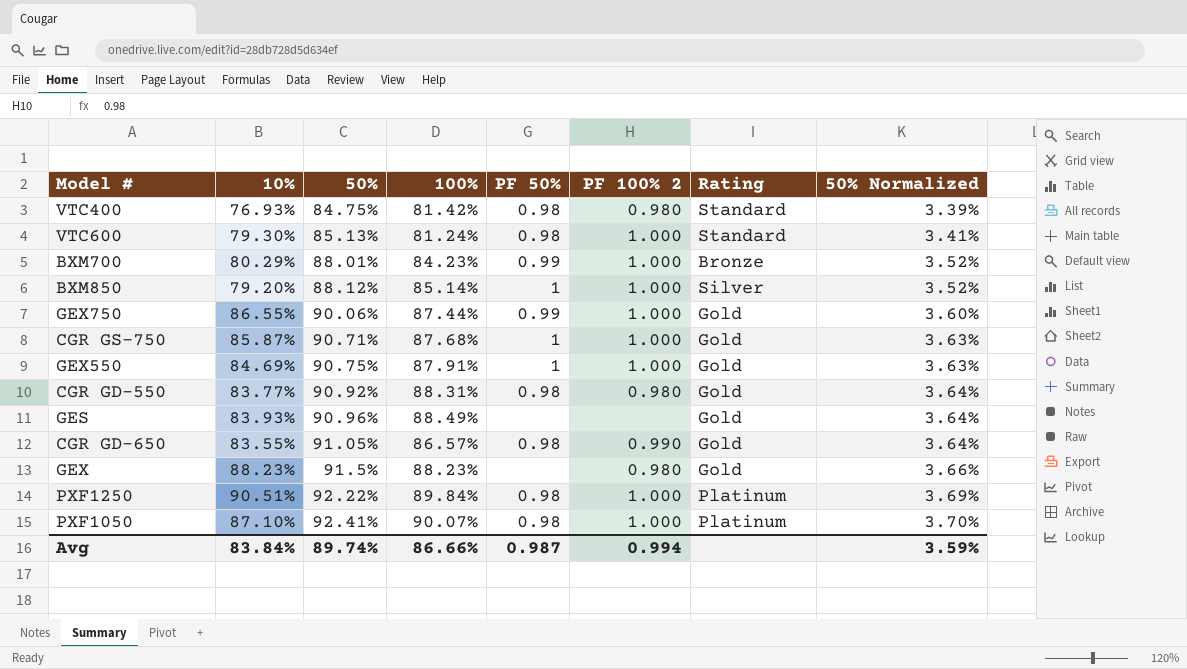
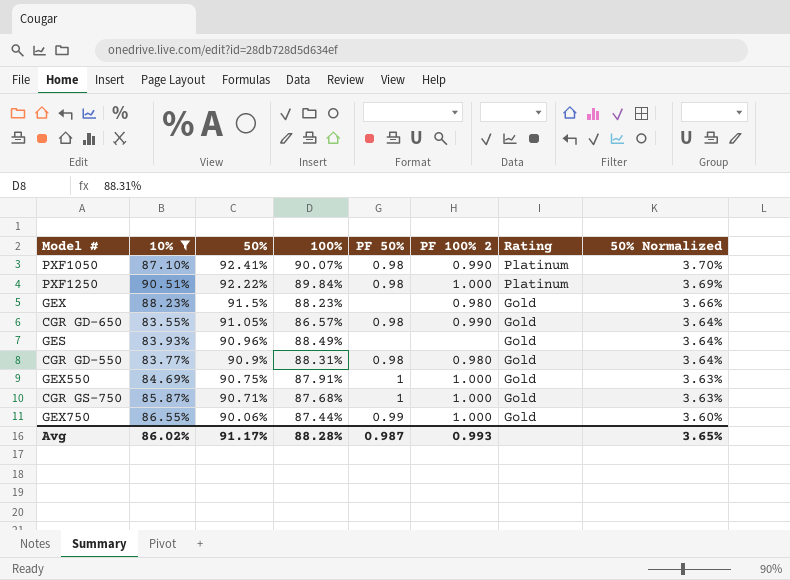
filter: none -> 10% >= 83.55%
row order: 50% ascending -> 50% descending
PXF1050 | PF 100% 2: 1.000 -> 0.990
CGR GD-550 | 50%: 90.92% -> 90.9%
Avg | 10%: 83.84% -> 86.02%
Avg | 50%: 89.74% -> 91.17%
Avg | 100%: 86.66% -> 88.28%
Avg | PF 100% 2: 0.994 -> 0.993
Avg | 50% Normalized: 3.59% -> 3.65%

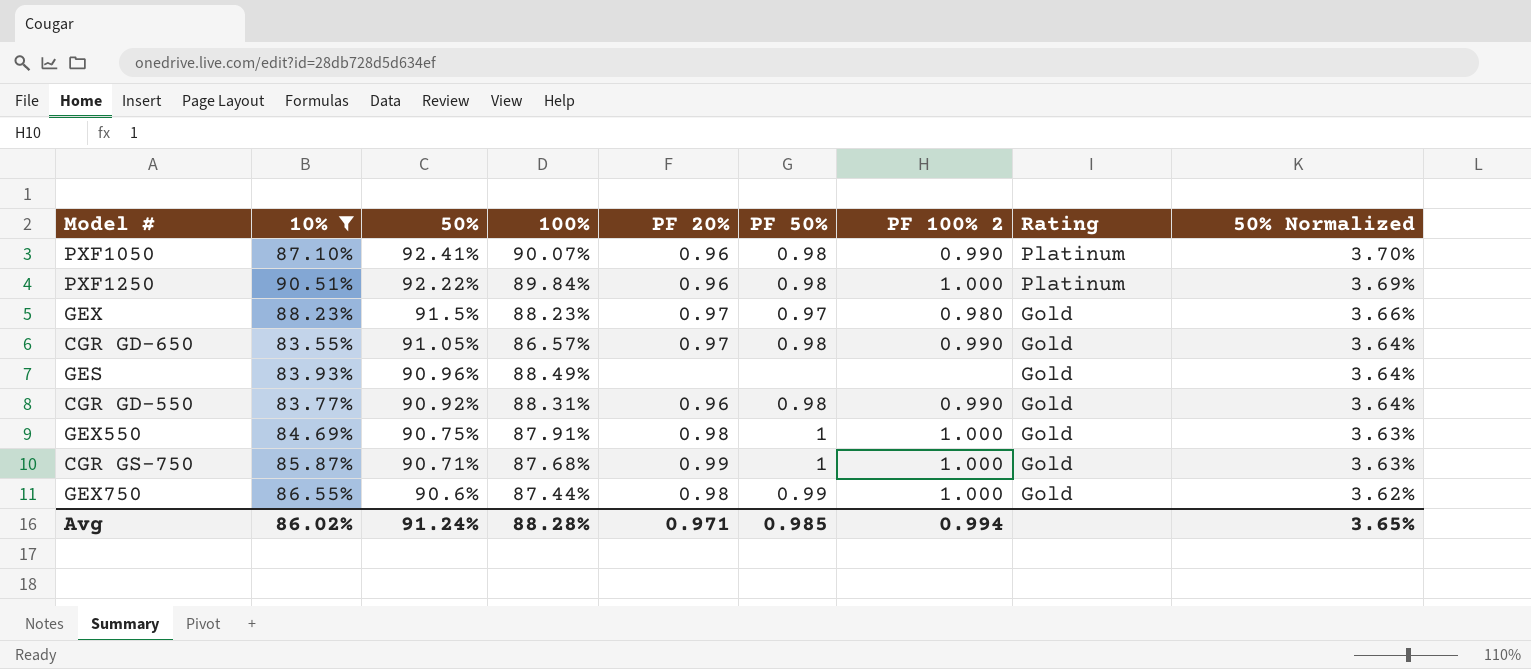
column PF 20% | position: none -> 5
GEX | PF 50%: none -> 0.97
CGR GD-550 | 50%: 90.9% -> 90.92%
CGR GD-550 | PF 100% 2: 0.980 -> 0.990
GEX750 | 50%: 90.06% -> 90.6%
GEX750 | 50% Normalized: 3.60% -> 3.62%
Avg | 50%: 91.17% -> 91.24%
Avg | PF 50%: 0.987 -> 0.985
Avg | PF 100% 2: 0.993 -> 0.994

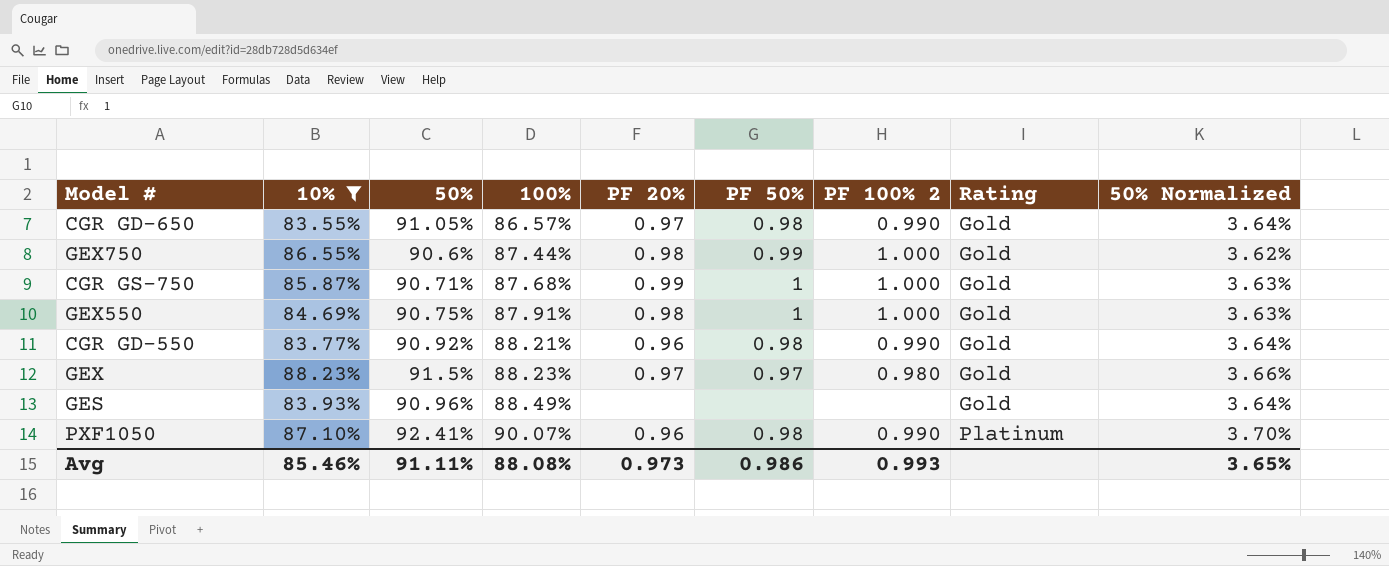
row order: 50% descending -> 100% ascending
row PXF1250: 90.51% | 92.22% | 89.84% | 0.96 | 0.98 | 1.000 | Platinum | 3.69% -> none
CGR GD-550 | 100%: 88.31% -> 88.21%
Avg | 10%: 86.02% -> 85.46%
Avg | 50%: 91.24% -> 91.11%
Avg | 100%: 88.28% -> 88.08%
Avg | PF 20%: 0.971 -> 0.973
Avg | PF 50%: 0.985 -> 0.986
Avg | PF 100% 2: 0.994 -> 0.993

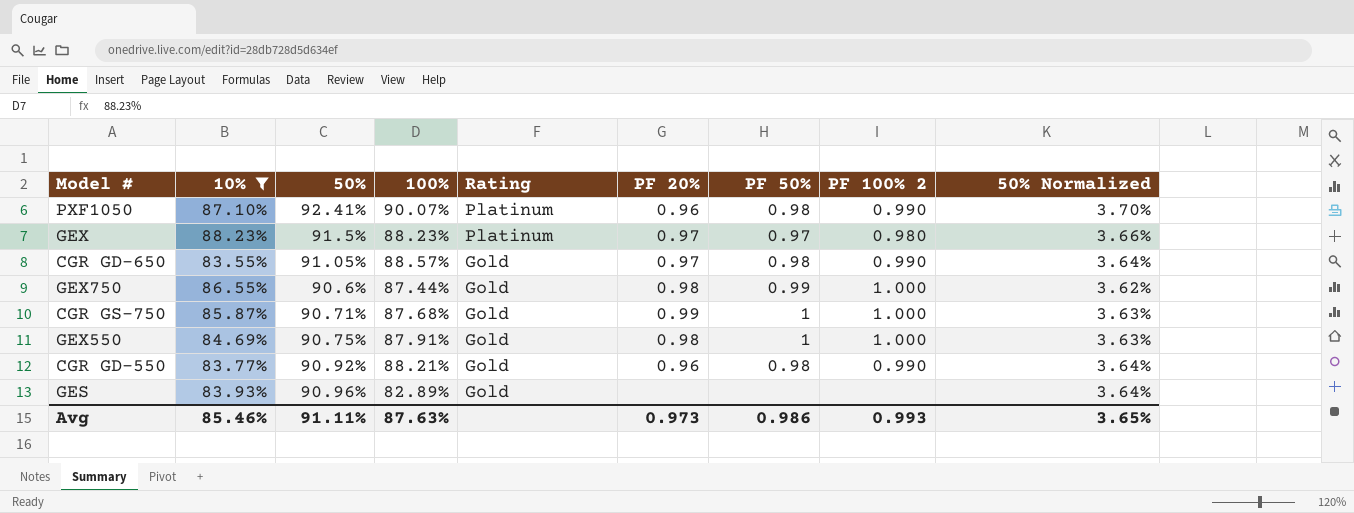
row order: 100% ascending -> Rating descending
column Rating | position: 8 -> 5
GEX | Rating: Gold -> Platinum
CGR GD-650 | 100%: 86.57% -> 88.57%
GES | 100%: 88.49% -> 82.89%
Avg | 100%: 88.08% -> 87.63%

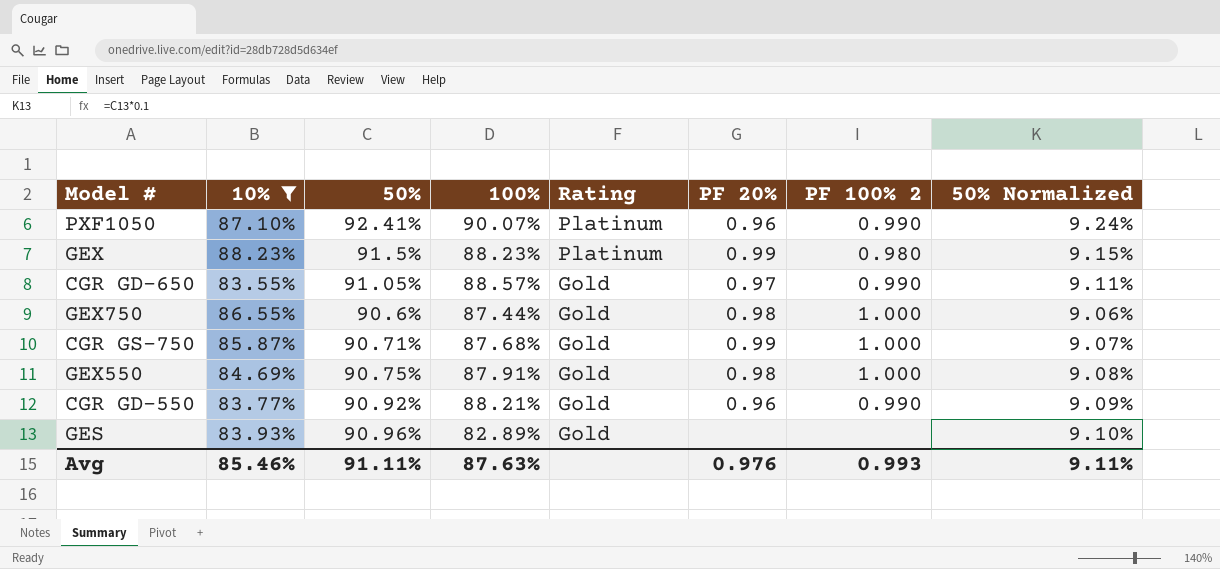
column PF 50% | position: 7 -> none
column 50% Normalized | formula: [50%] * 0.04 -> [50%] * 0.1
GEX | PF 20%: 0.97 -> 0.99
Avg | PF 20%: 0.973 -> 0.976
Avg | 50% Normalized: 3.65% -> 9.11%

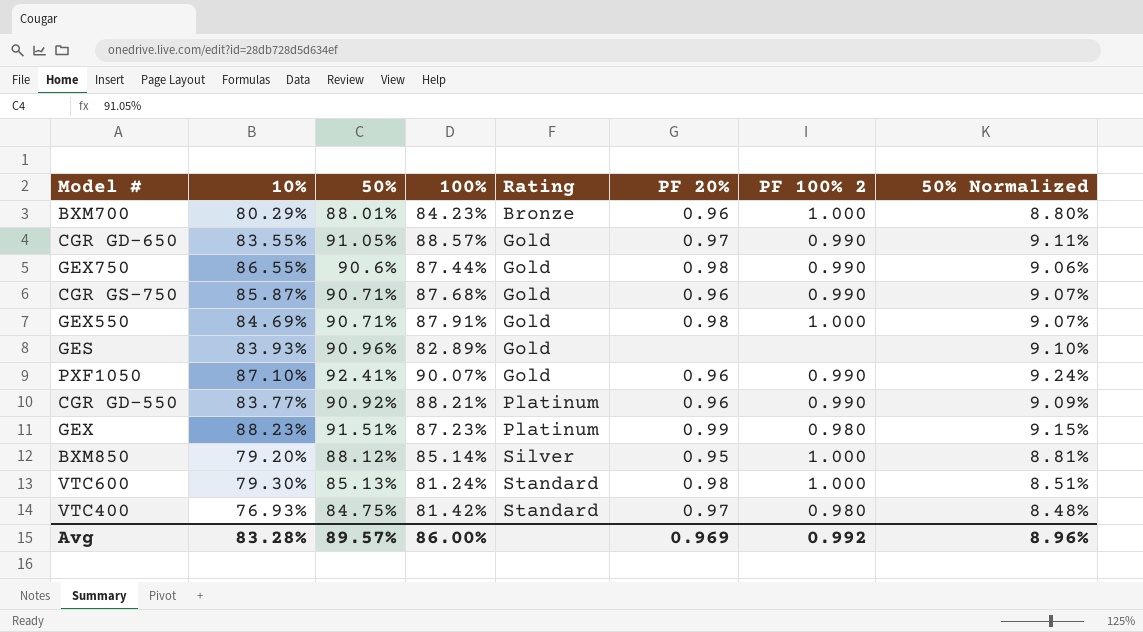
filter: 10% >= 83.55% -> none
row order: Rating descending -> Rating ascending
GEX750 | PF 100% 2: 1.000 -> 0.990
CGR GS-750 | PF 20%: 0.99 -> 0.96
CGR GS-750 | PF 100% 2: 1.000 -> 0.990
GEX550 | 50%: 90.75% -> 90.71%
GEX550 | 50% Normalized: 9.08% -> 9.07%
PXF1050 | Rating: Platinum -> Gold
CGR GD-550 | Rating: Gold -> Platinum
GEX | 50%: 91.5% -> 91.51%
GEX | 100%: 88.23% -> 87.23%
Avg | 10%: 85.46% -> 83.28%
Avg | 50%: 91.11% -> 89.57%
Avg | 100%: 87.63% -> 86.00%
Avg | PF 20%: 0.976 -> 0.969
Avg | PF 100% 2: 0.993 -> 0.992
Avg | 50% Normalized: 9.11% -> 8.96%

